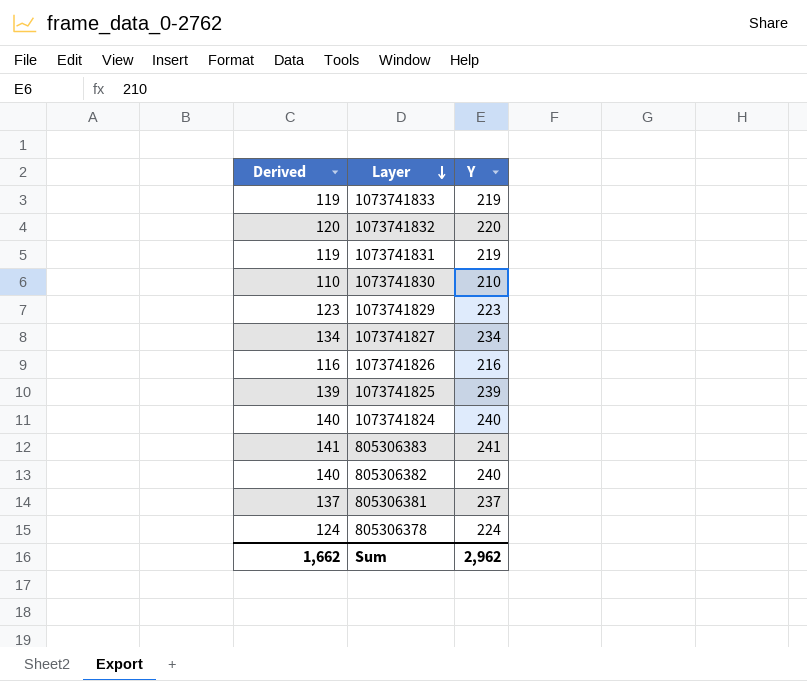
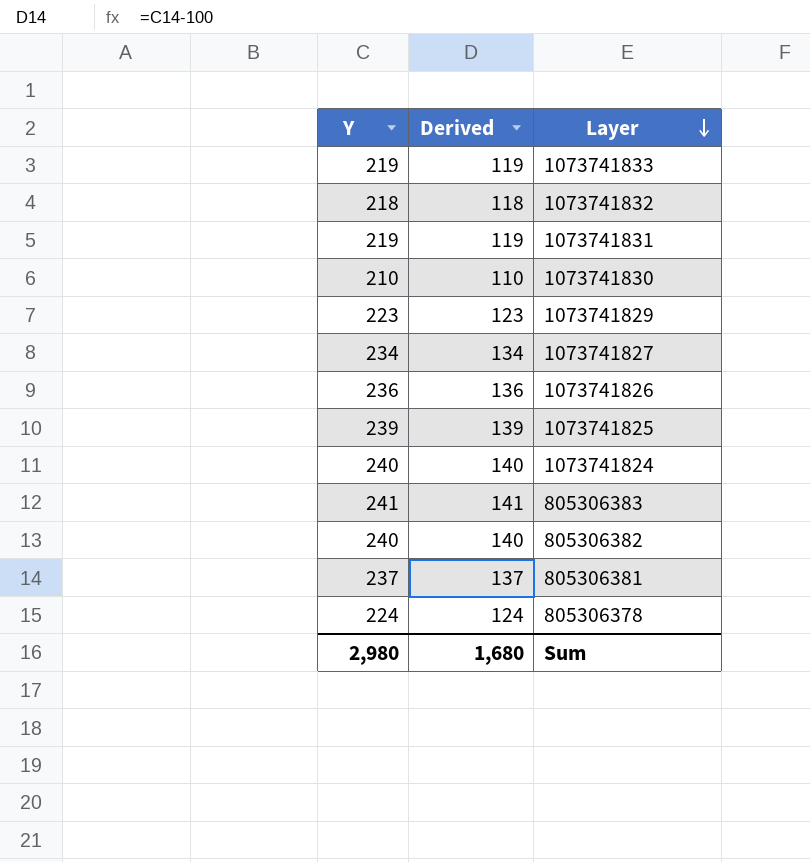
column Y | position: 3 -> 1
1073741832 | Y: 220 -> 218
1073741832 | Derived: 120 -> 118
1073741826 | Y: 216 -> 236
1073741826 | Derived: 116 -> 136
Sum | Y: 2,962 -> 2,980
Sum | Derived: 1,662 -> 1,680

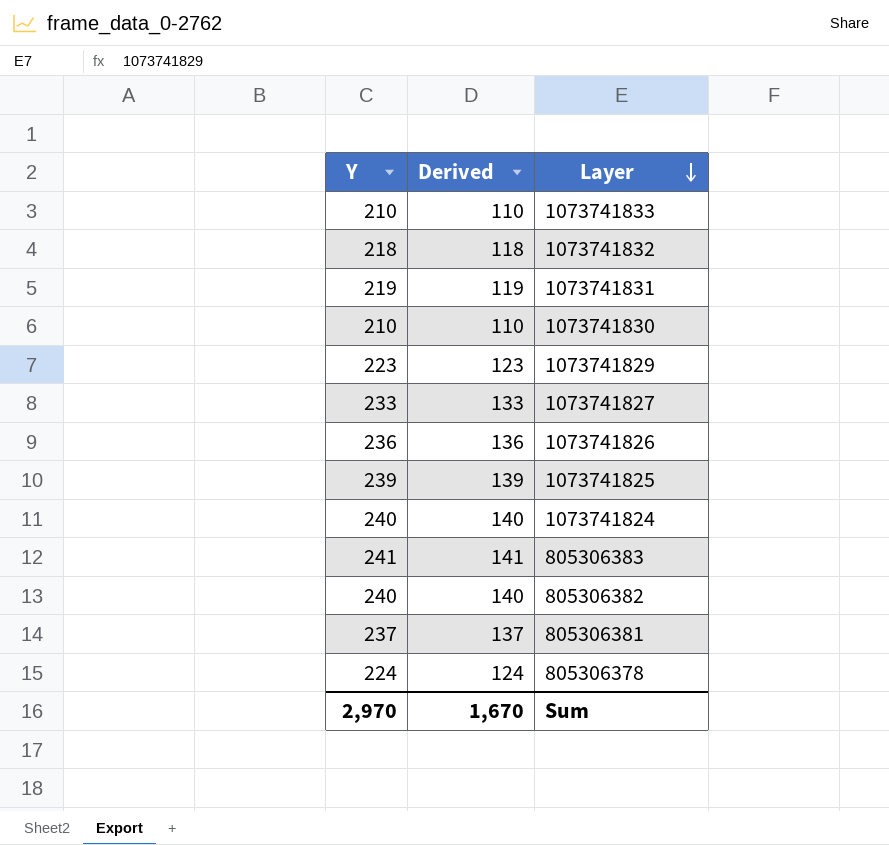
1073741833 | Y: 219 -> 210
1073741833 | Derived: 119 -> 110
1073741827 | Y: 234 -> 233
1073741827 | Derived: 134 -> 133
Sum | Y: 2,980 -> 2,970
Sum | Derived: 1,680 -> 1,670

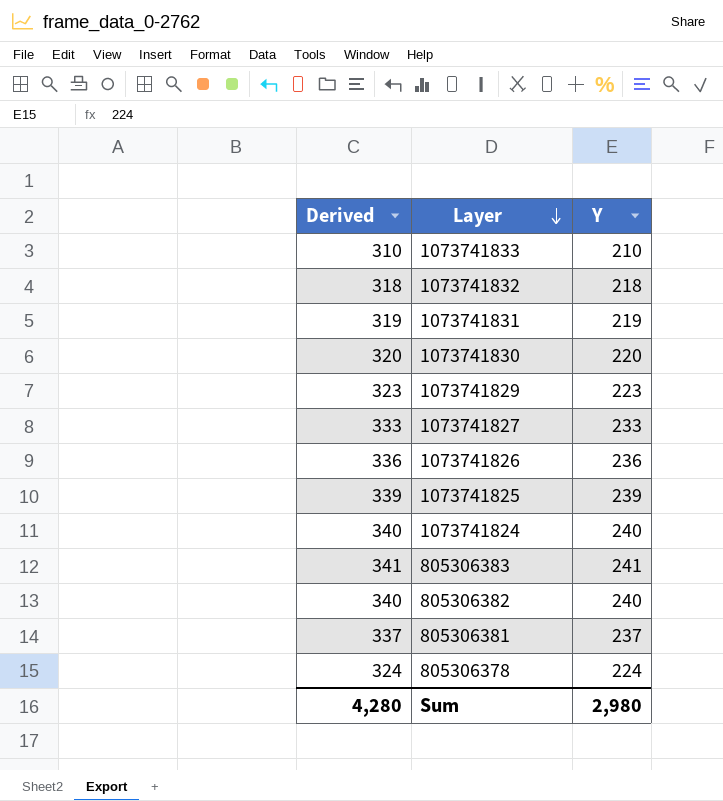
column Derived | formula: [Y] - 100 -> [Y] + 100
column Y | position: 1 -> 3
1073741830 | Y: 210 -> 220
Sum | Derived: 1,670 -> 4,280
Sum | Y: 2,970 -> 2,980

